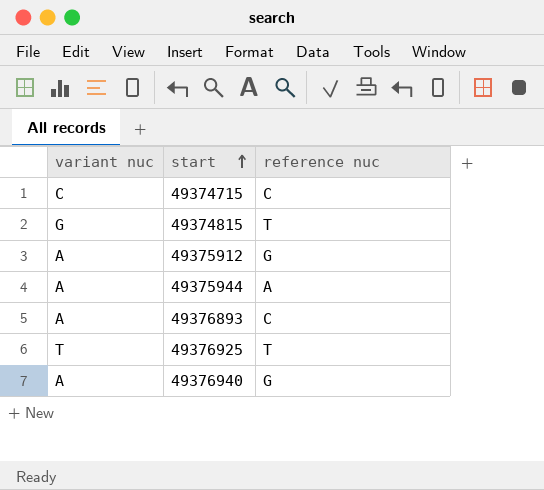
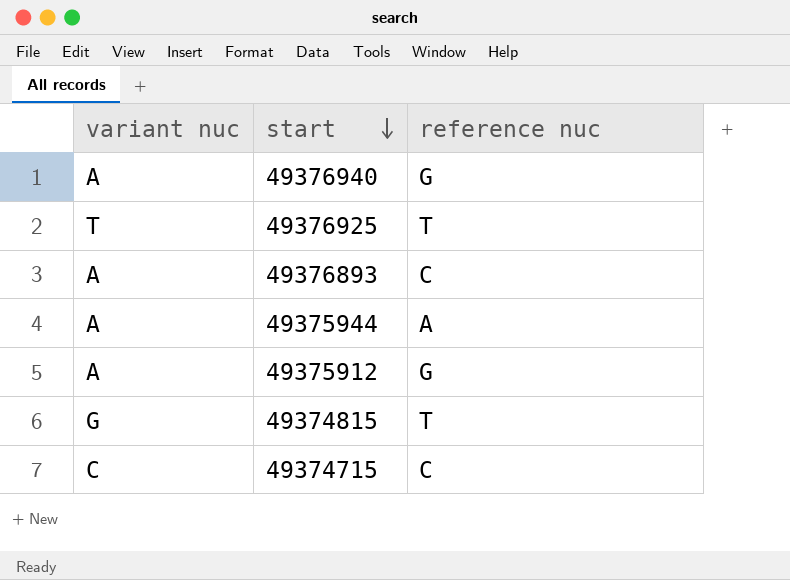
row order: start ascending -> start descending

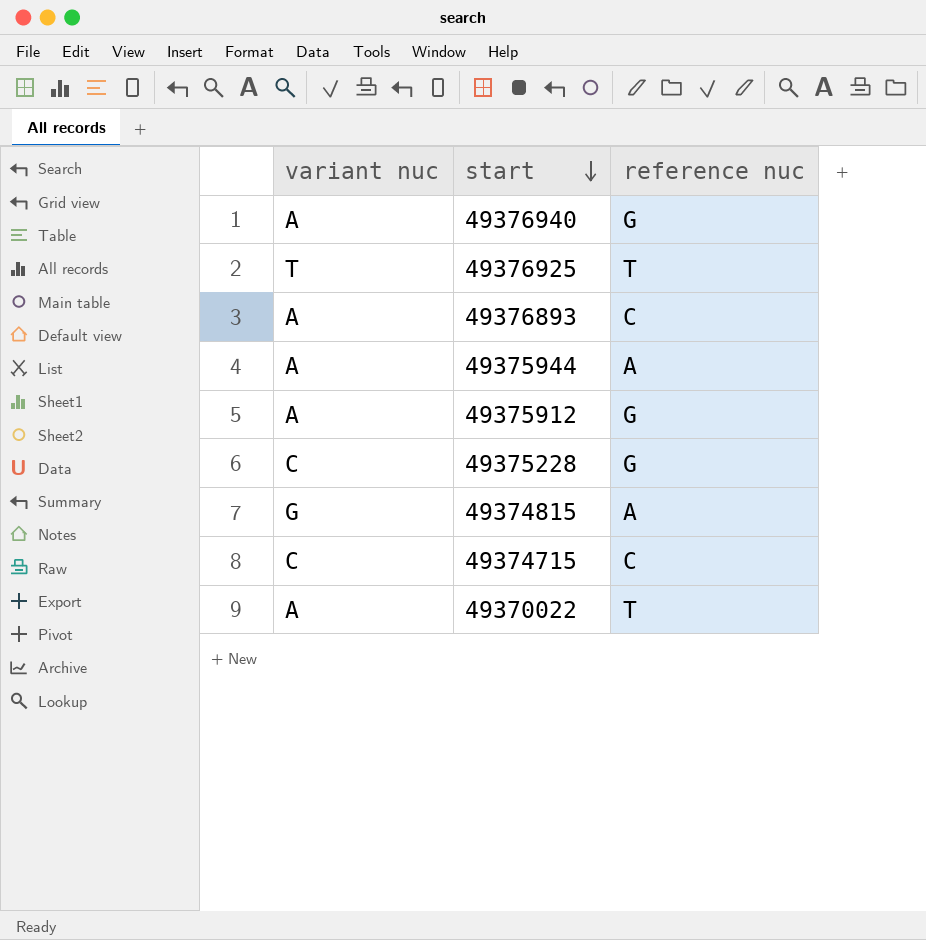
row 49375228: none -> C | G
49374815 | reference nuc: T -> A
row 49370022: none -> A | T

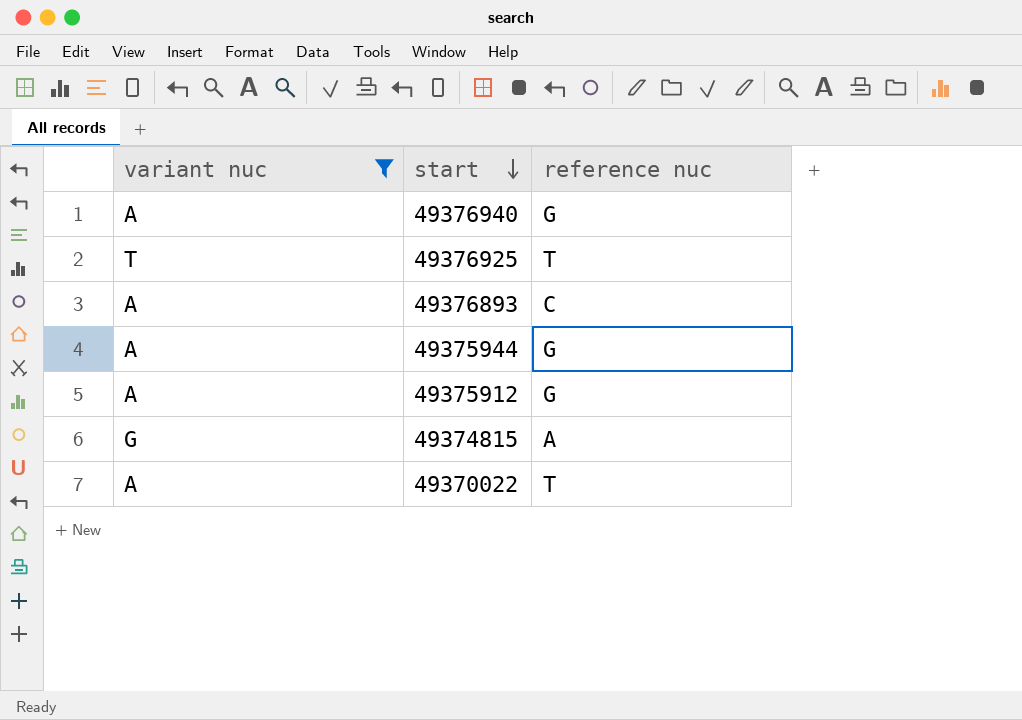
filter: none -> variant nuc != C
49375944 | reference nuc: A -> G

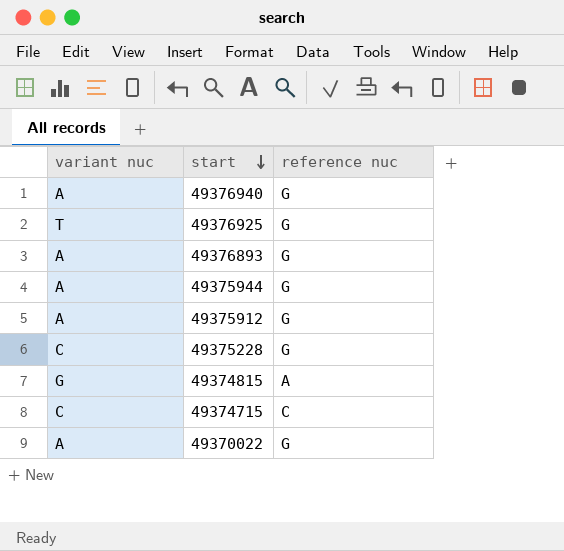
filter: variant nuc != C -> none
49376925 | reference nuc: T -> G
49376893 | reference nuc: C -> G
49370022 | reference nuc: T -> G

